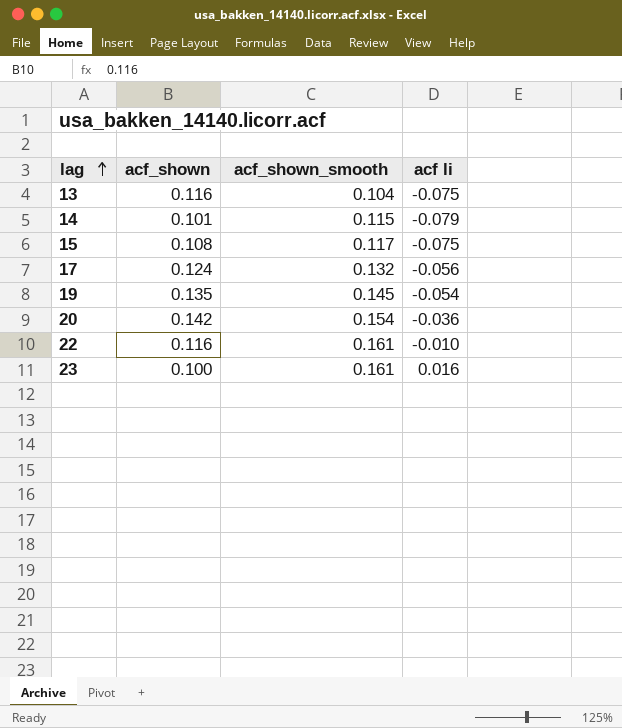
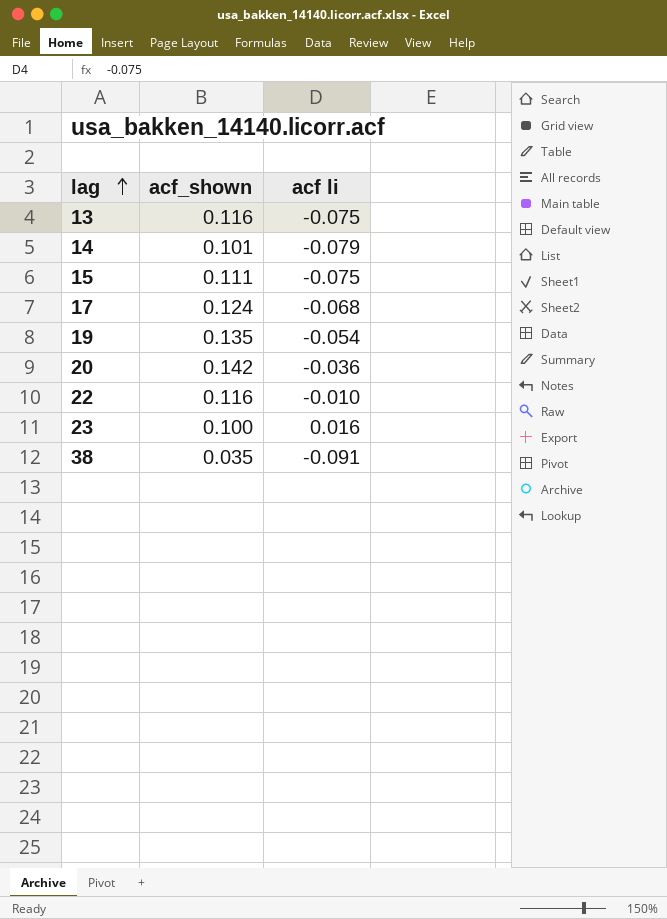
column acf_shown_smooth | position: 3 -> none
15 | acf_shown: 0.108 -> 0.111
17 | acf li: -0.056 -> -0.068
row 38: none -> 0.035 | -0.091

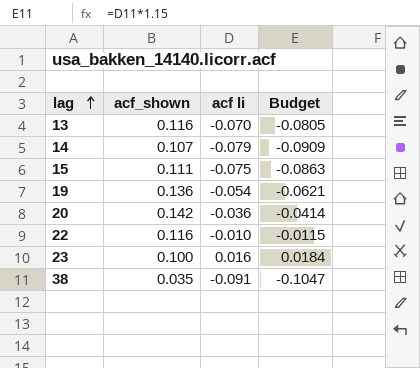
column Budget | formula: none -> [acf li] * 1.15
row 17: 0.124 | -0.068 -> none
13 | acf li: -0.075 -> -0.070
14 | acf_shown: 0.101 -> 0.107
19 | acf_shown: 0.135 -> 0.136

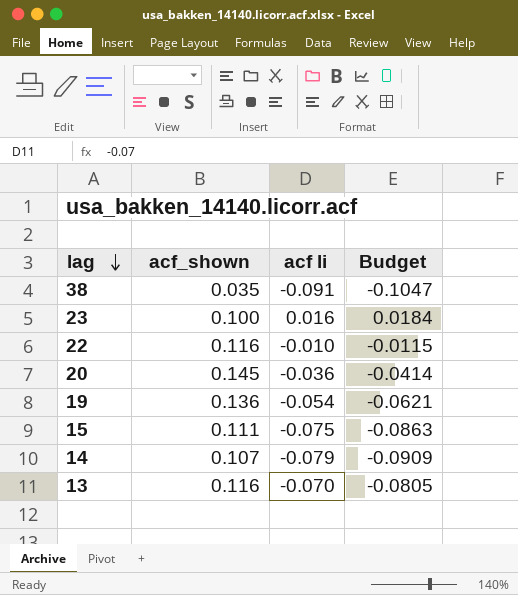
row order: lag ascending -> lag descending
20 | acf_shown: 0.142 -> 0.145

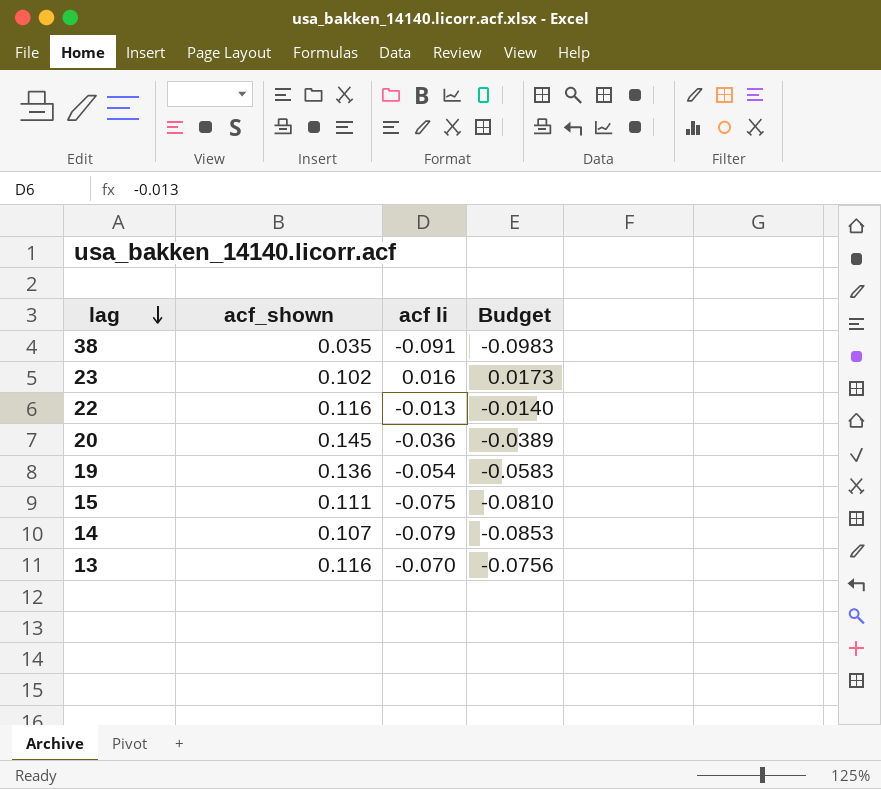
column Budget | formula: [acf li] * 1.15 -> [acf li] * 1.08
23 | acf_shown: 0.100 -> 0.102
22 | acf li: -0.010 -> -0.013

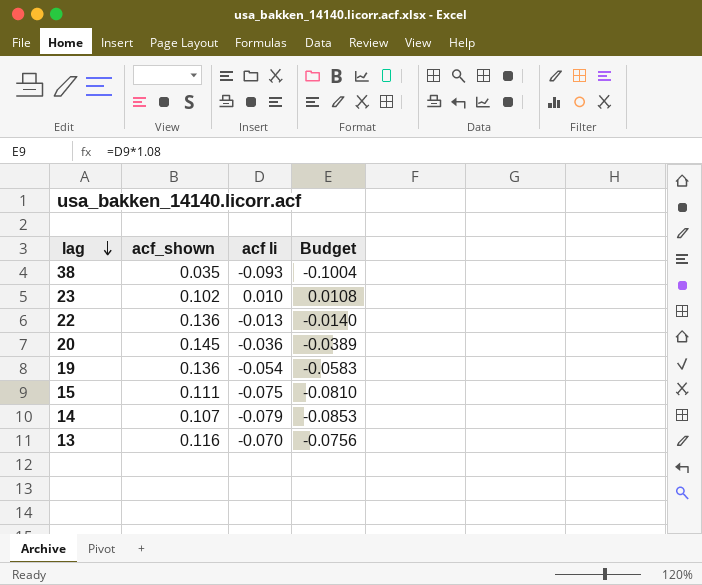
38 | acf li: -0.091 -> -0.093
38 | Budget: -0.0983 -> -0.1004
23 | acf li: 0.016 -> 0.010
23 | Budget: 0.0173 -> 0.0108
22 | acf_shown: 0.116 -> 0.136

